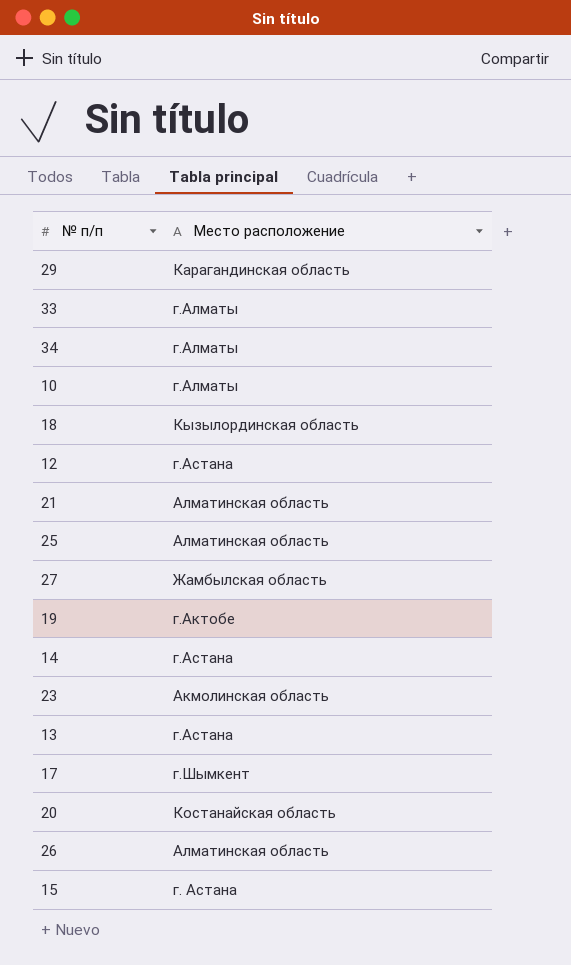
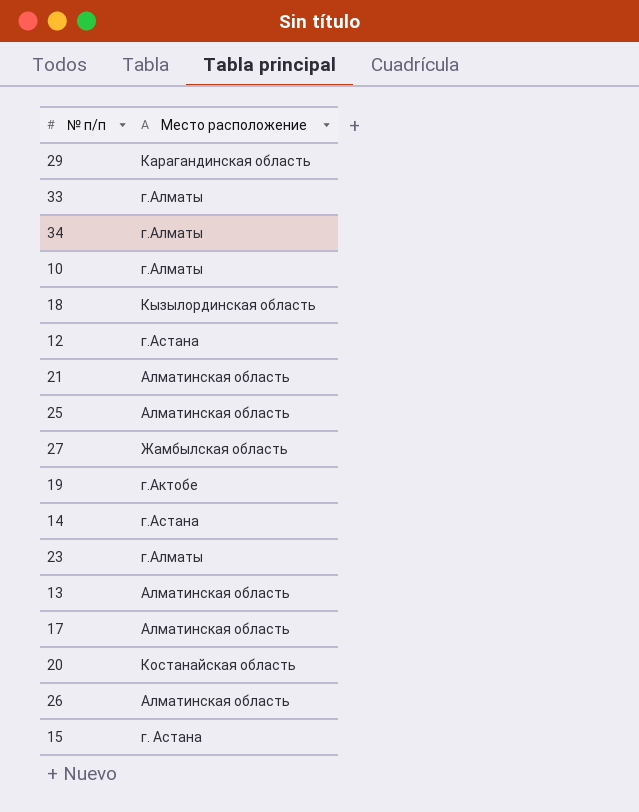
23 | Место расположение: Акмолинская область -> г.Алматы
13 | Место расположение: г.Астана -> Алматинская область
17 | Место расположение: г.Шымкент -> Алматинская область

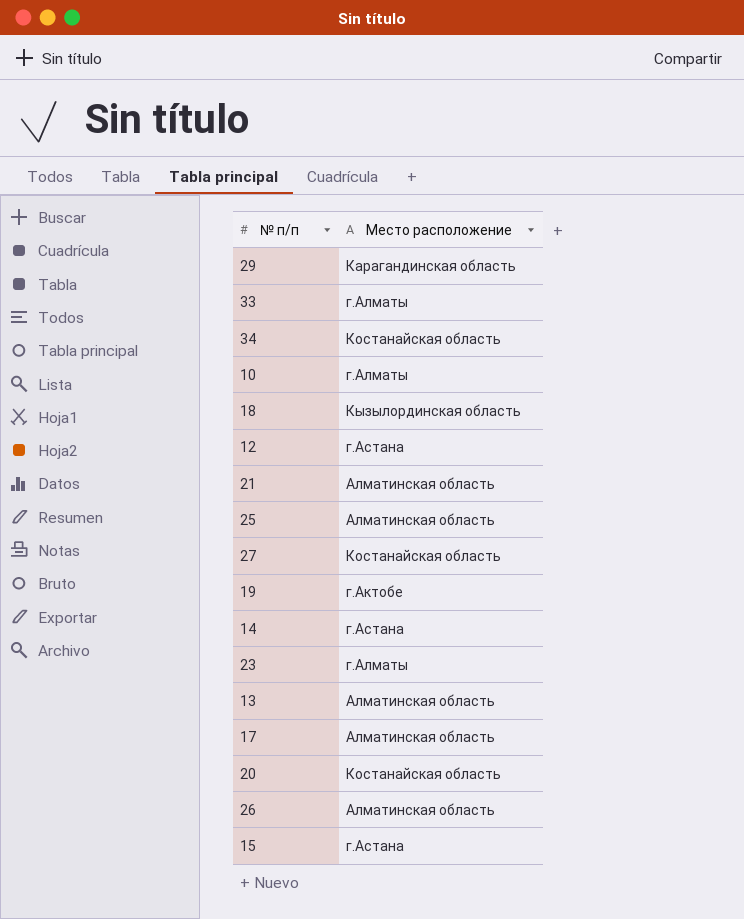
34 | Место расположение: г.Алматы -> Костанайская область
27 | Место расположение: Жамбылская область -> Костанайская область
15 | Место расположение: г. Астана -> г.Астана

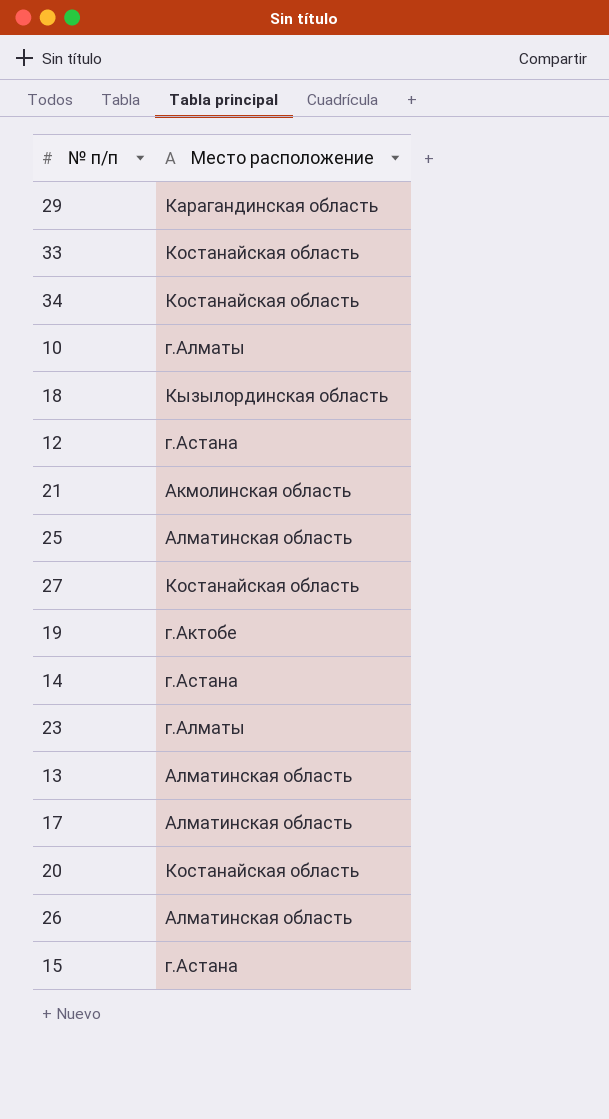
33 | Место расположение: г.Алматы -> Костанайская область
21 | Место расположение: Алматинская область -> Акмолинская область

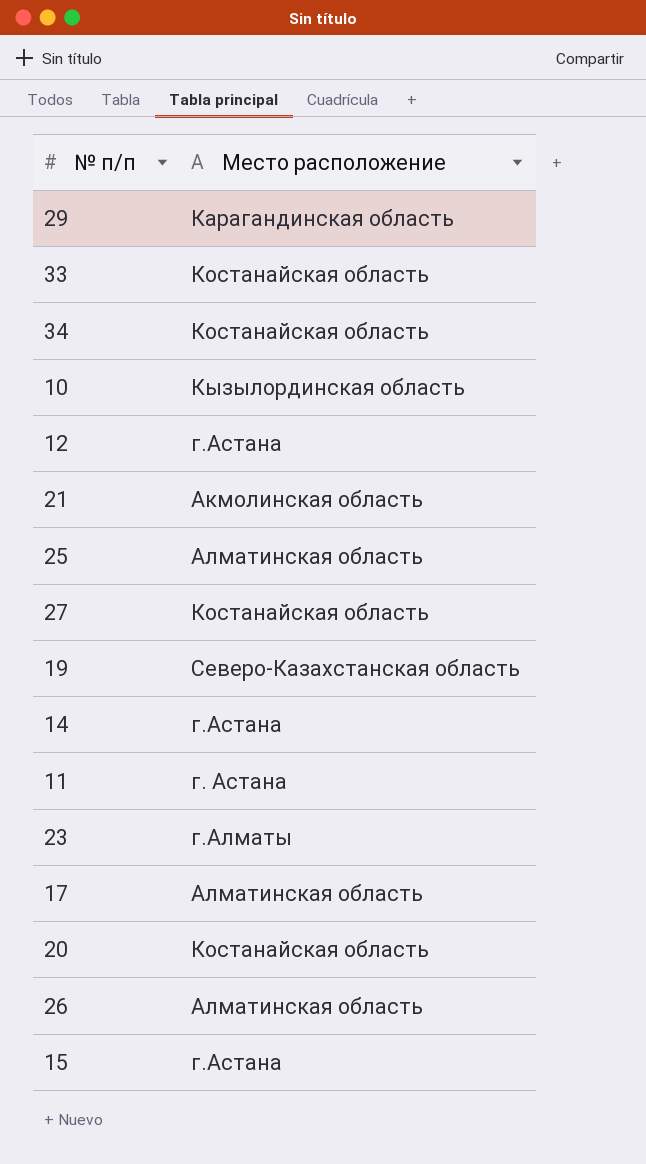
row 18: Кызылординская область -> none
row 13: Алматинская область -> none
10 | Место расположение: г.Алматы -> Кызылординская область
19 | Место расположение: г.Актобе -> Северо-Казахстанская область
row 11: none -> г. Астана

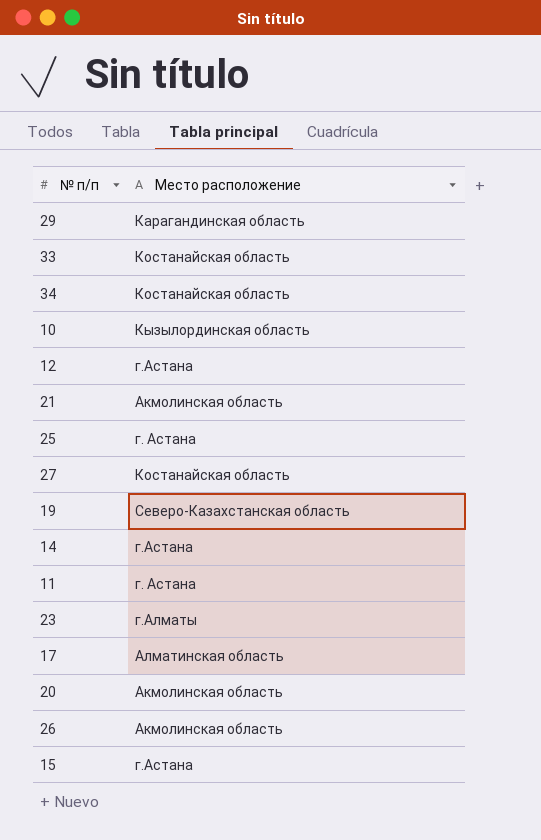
25 | Место расположение: Алматинская область -> г. Астана
20 | Место расположение: Костанайская область -> Акмолинская область
26 | Место расположение: Алматинская область -> Акмолинская область

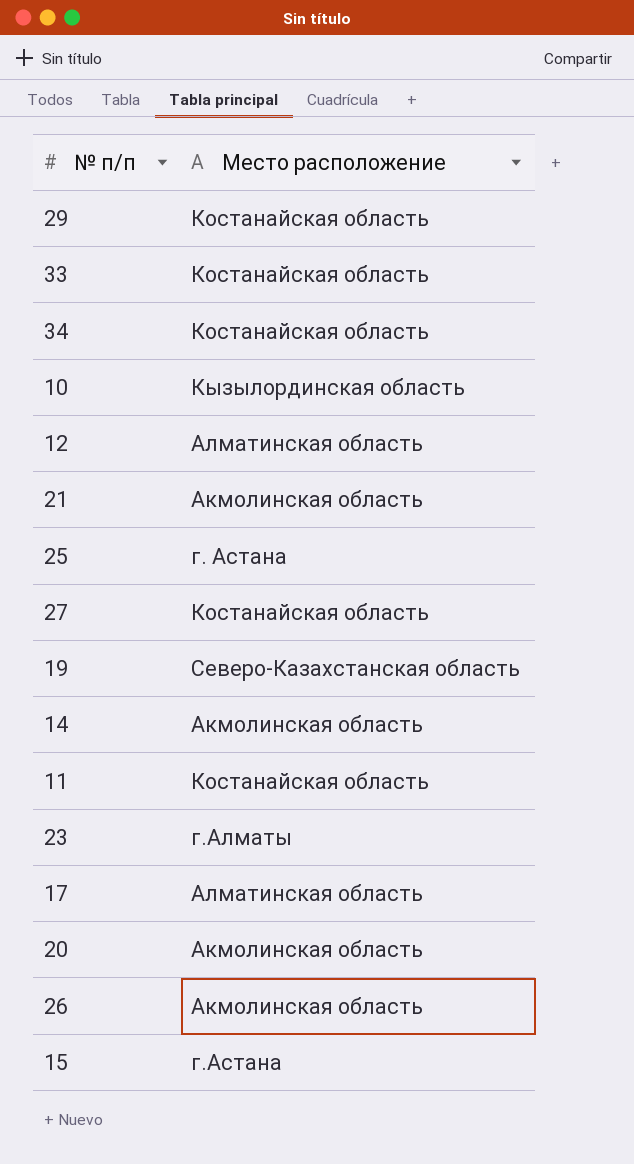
29 | Место расположение: Карагандинская область -> Костанайская область
12 | Место расположение: г.Астана -> Алматинская область
14 | Место расположение: г.Астана -> Акмолинская область
11 | Место расположение: г. Астана -> Костанайская область

